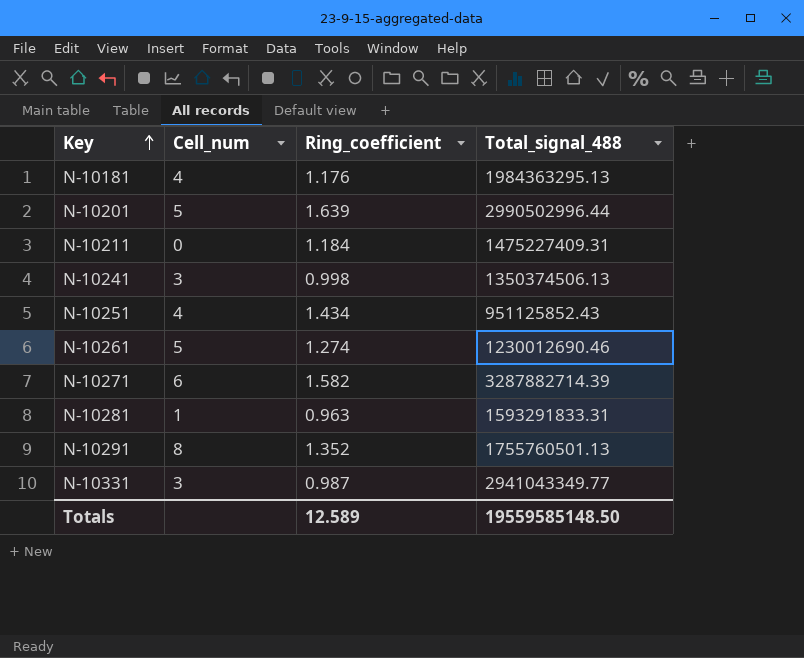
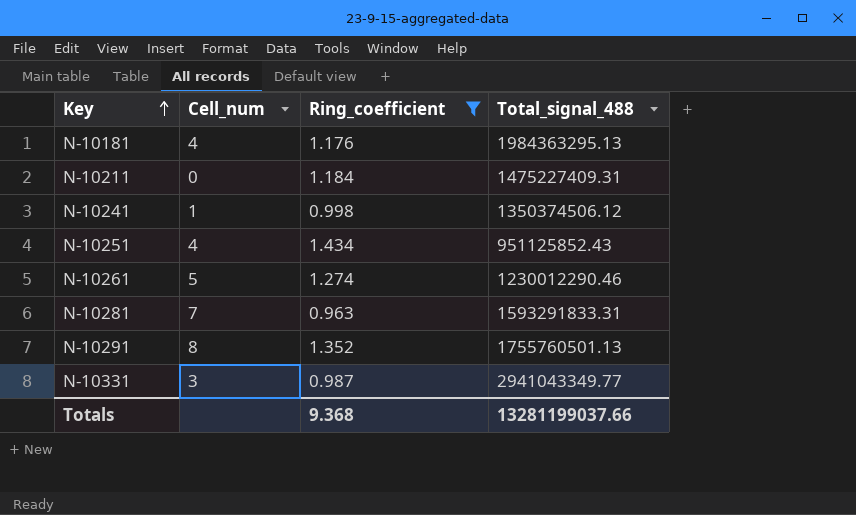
filter: none -> Ring_coefficient <= 1.434
N-10241 | Cell_num: 3 -> 1
N-10241 | Total_signal_488: 1350374506.13 -> 1350374506.12
N-10261 | Total_signal_488: 1230012690.46 -> 1230012290.46
N-10281 | Cell_num: 1 -> 7
Totals | Ring_coefficient: 12.589 -> 9.368
Totals | Total_signal_488: 19559585148.50 -> 13281199037.66

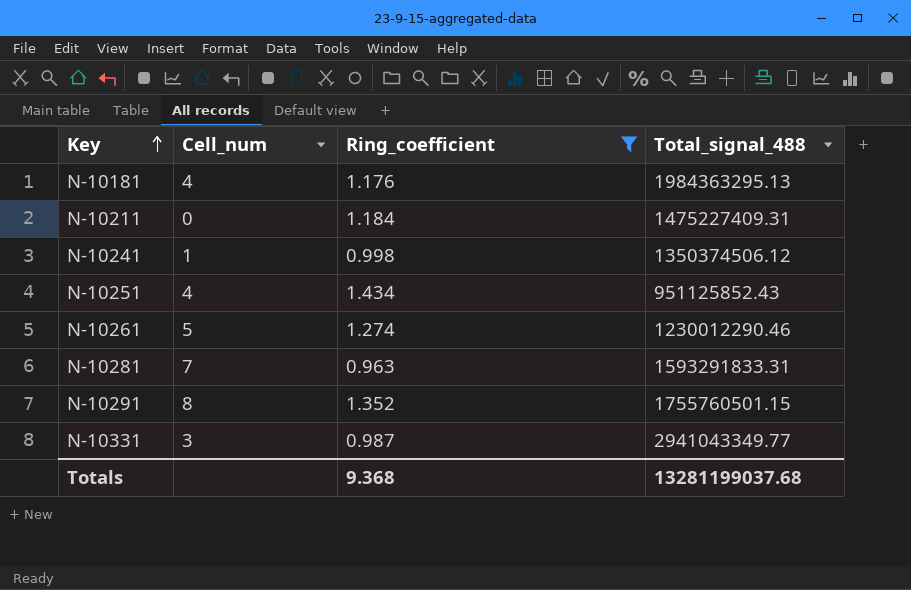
N-10291 | Total_signal_488: 1755760501.13 -> 1755760501.15
Totals | Total_signal_488: 13281199037.66 -> 13281199037.68

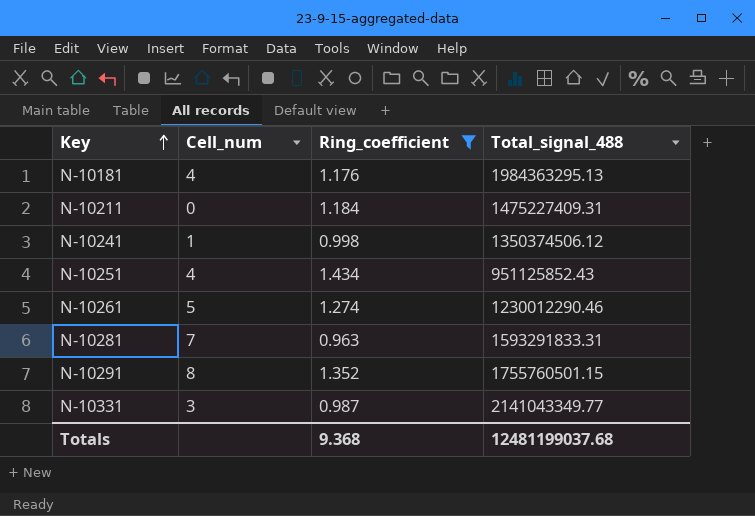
N-10331 | Total_signal_488: 2941043349.77 -> 2141043349.77
Totals | Total_signal_488: 13281199037.68 -> 12481199037.68

